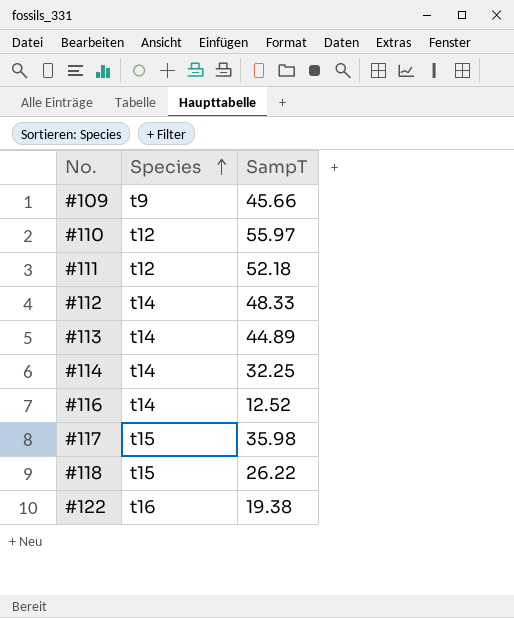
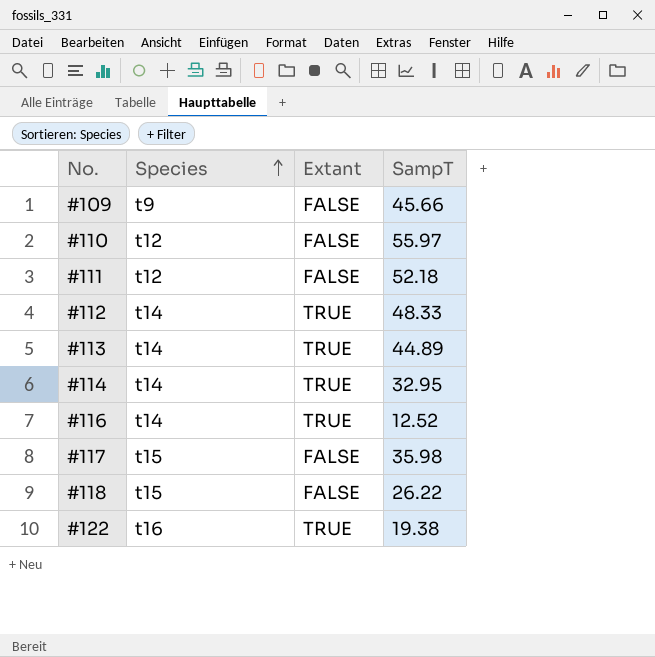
column Extant | position: none -> 3
#114 | SampT: 32.25 -> 32.95

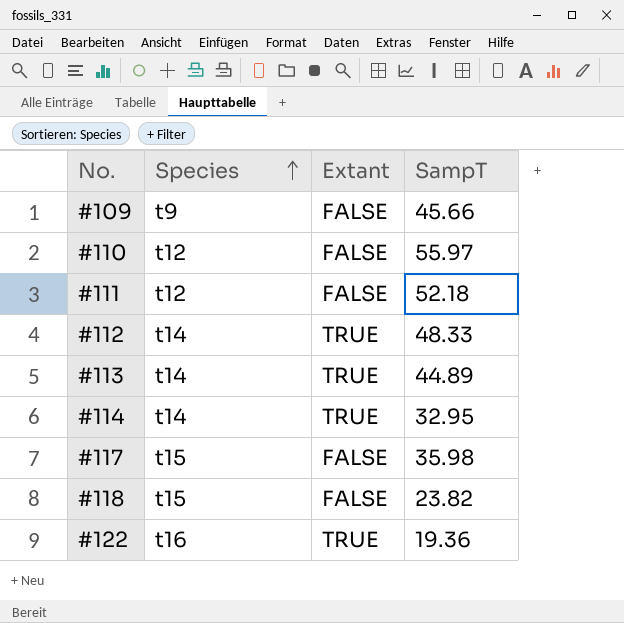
row #116: t14 | TRUE | 12.52 -> none
#118 | SampT: 26.22 -> 23.82
#122 | SampT: 19.38 -> 19.36

